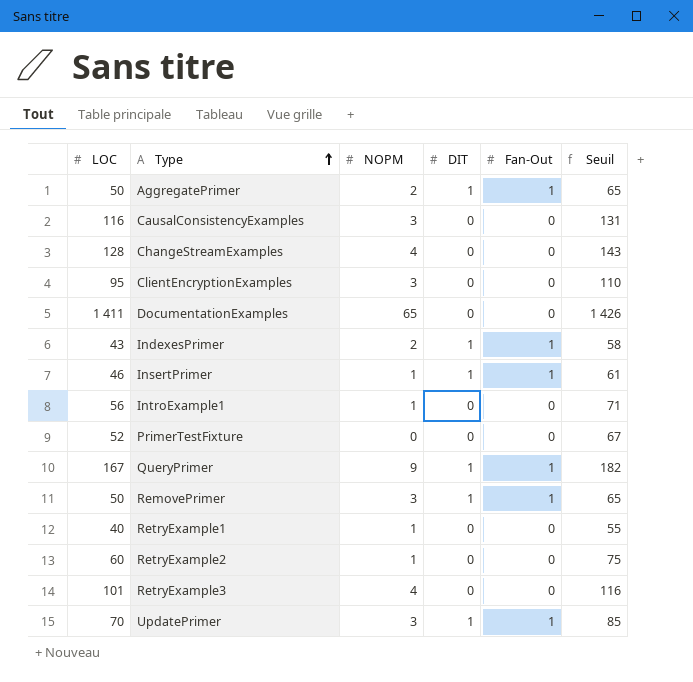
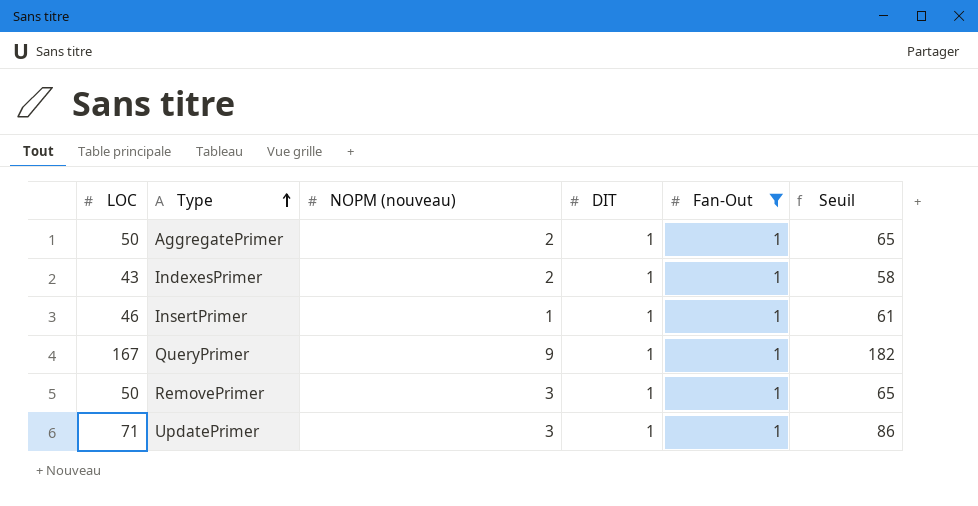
filter: none -> Fan-Out = 1
column name: NOPM -> NOPM (nouveau)
UpdatePrimer | LOC: 70 -> 71
UpdatePrimer | Seuil: 85 -> 86

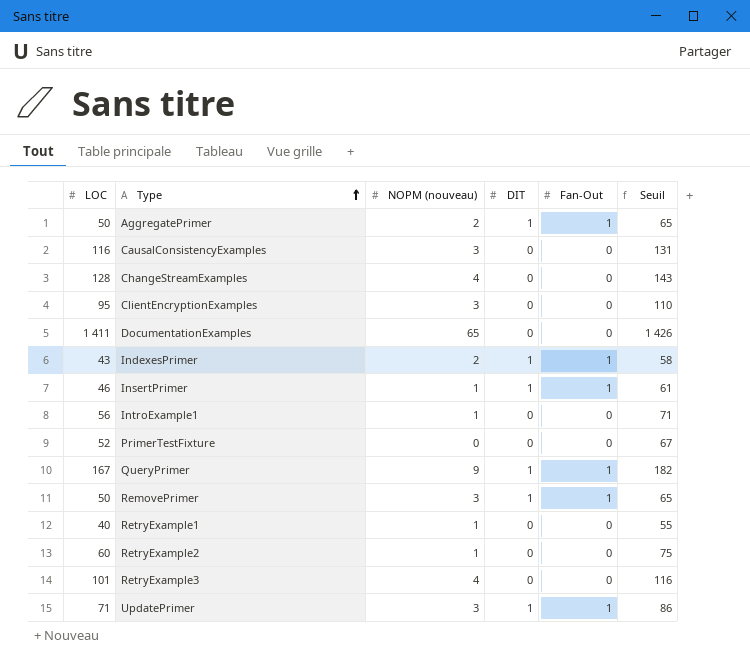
filter: Fan-Out = 1 -> none

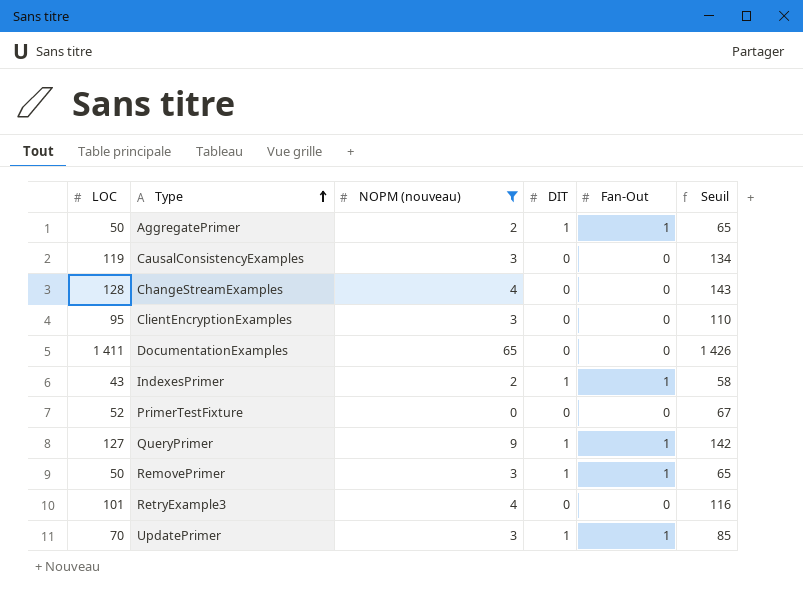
filter: none -> NOPM (nouveau) != 1
CausalConsistencyExamples | LOC: 116 -> 119
CausalConsistencyExamples | Seuil: 131 -> 134
QueryPrimer | LOC: 167 -> 127
QueryPrimer | Seuil: 182 -> 142
UpdatePrimer | LOC: 71 -> 70
UpdatePrimer | Seuil: 86 -> 85

